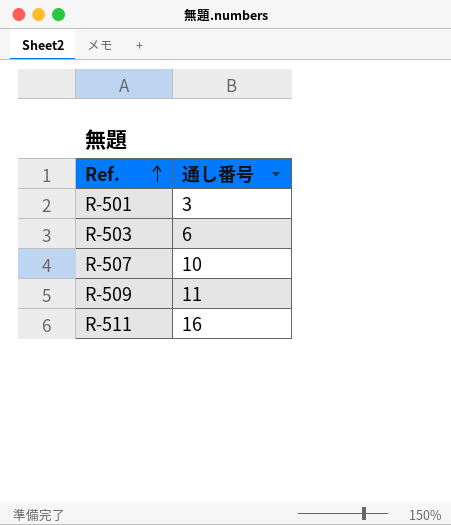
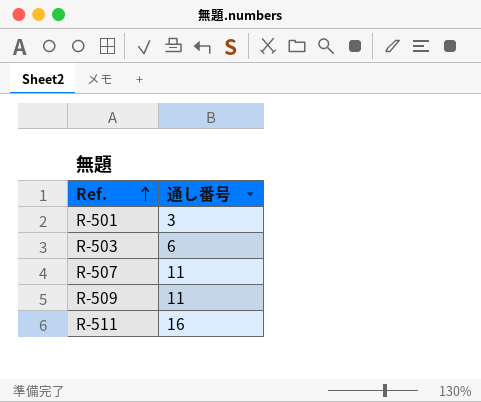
R-507 | 通し番号: 10 -> 11

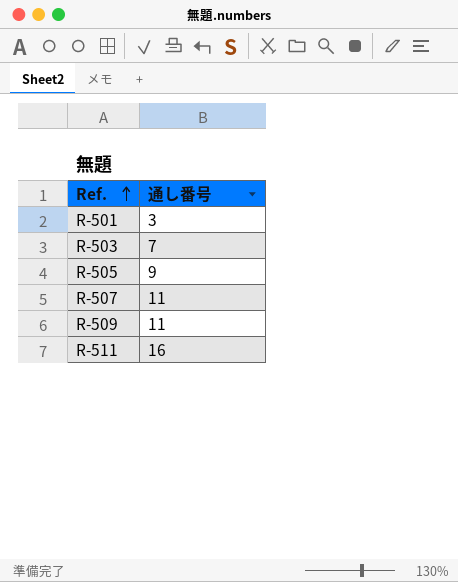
R-503 | 通し番号: 6 -> 7
row R-505: none -> 9

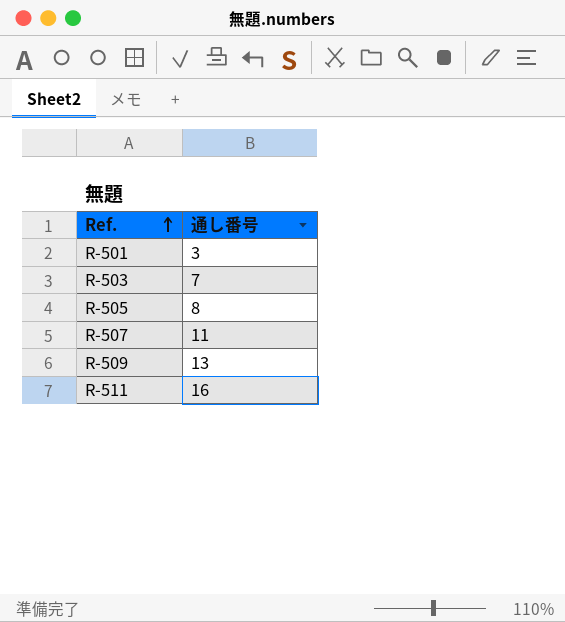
R-505 | 通し番号: 9 -> 8
R-509 | 通し番号: 11 -> 13

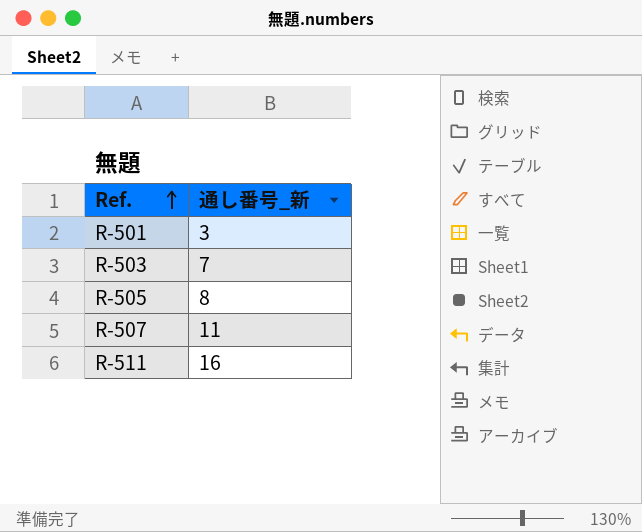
column name: 通し番号 -> 通し番号_新
row R-509: 13 -> none

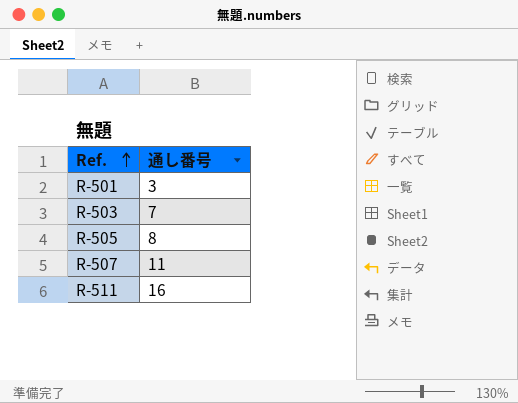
column name: 通し番号_新 -> 通し番号

